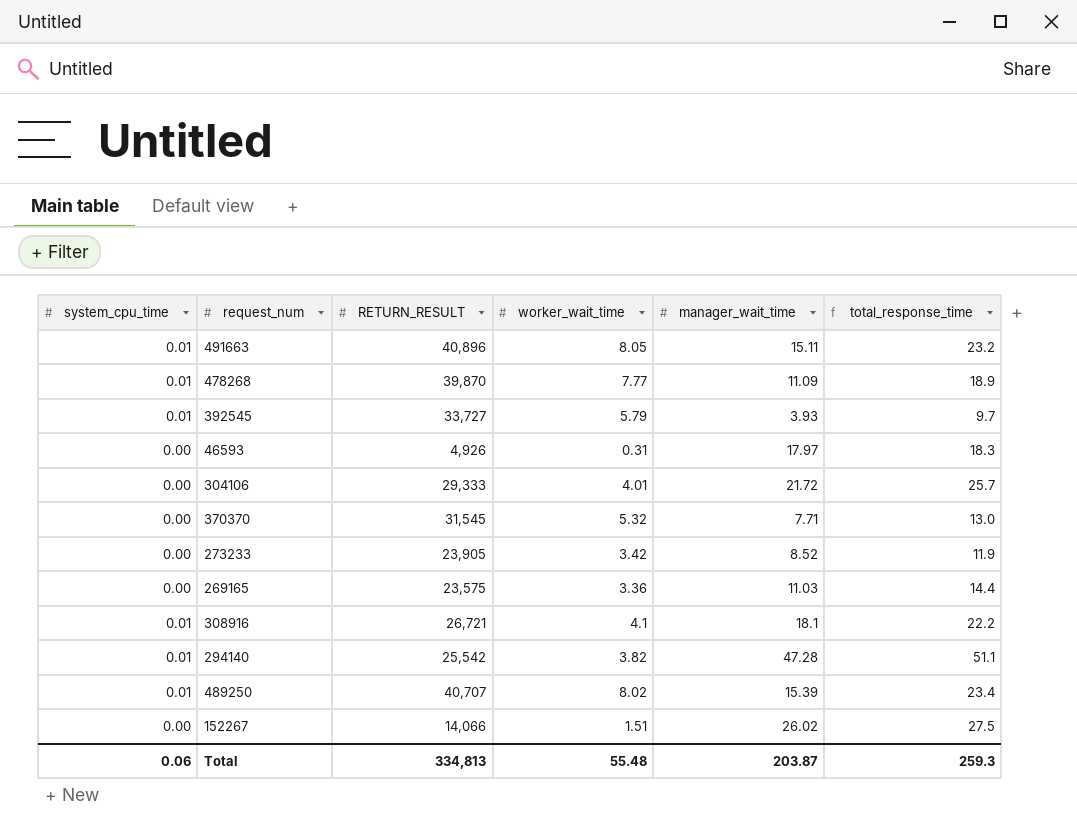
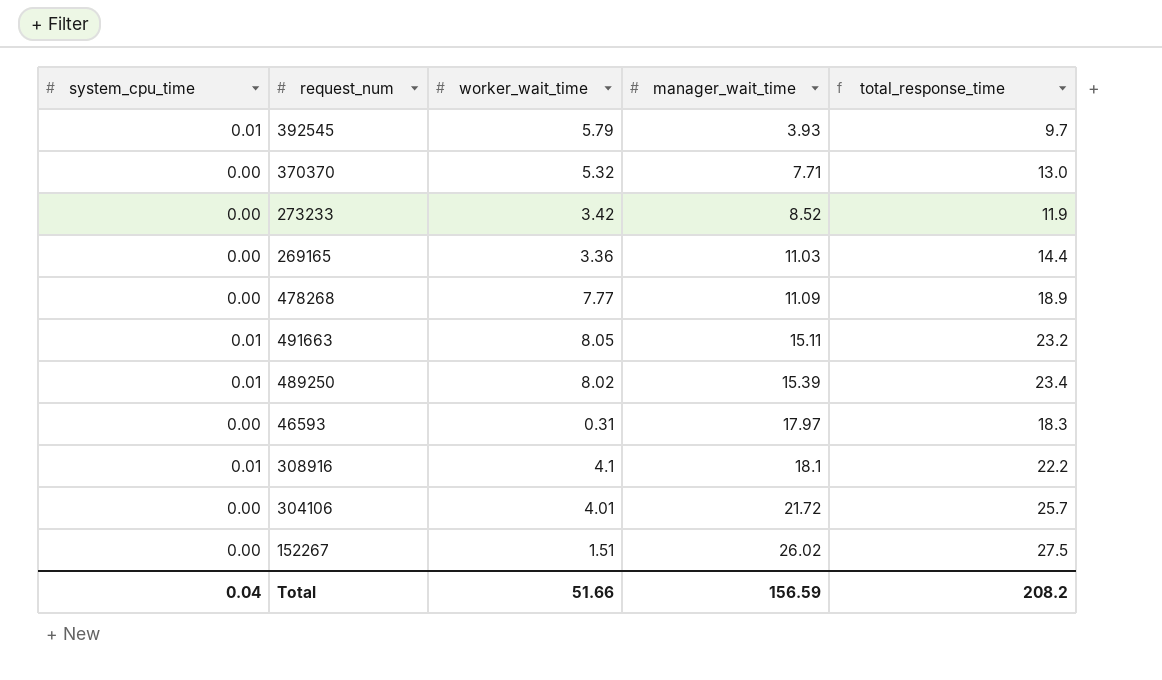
row order: none -> manager_wait_time ascending
column RETURN_RESULT | position: 3 -> none
row 294140: 0.01 | 25,542 | 3.82 | 47.28 | 51.1 -> none
478268 | system_cpu_time: 0.01 -> 0.00
Total | system_cpu_time: 0.06 -> 0.04
Total | worker_wait_time: 55.48 -> 51.66
Total | manager_wait_time: 203.87 -> 156.59
Total | total_response_time: 259.3 -> 208.2

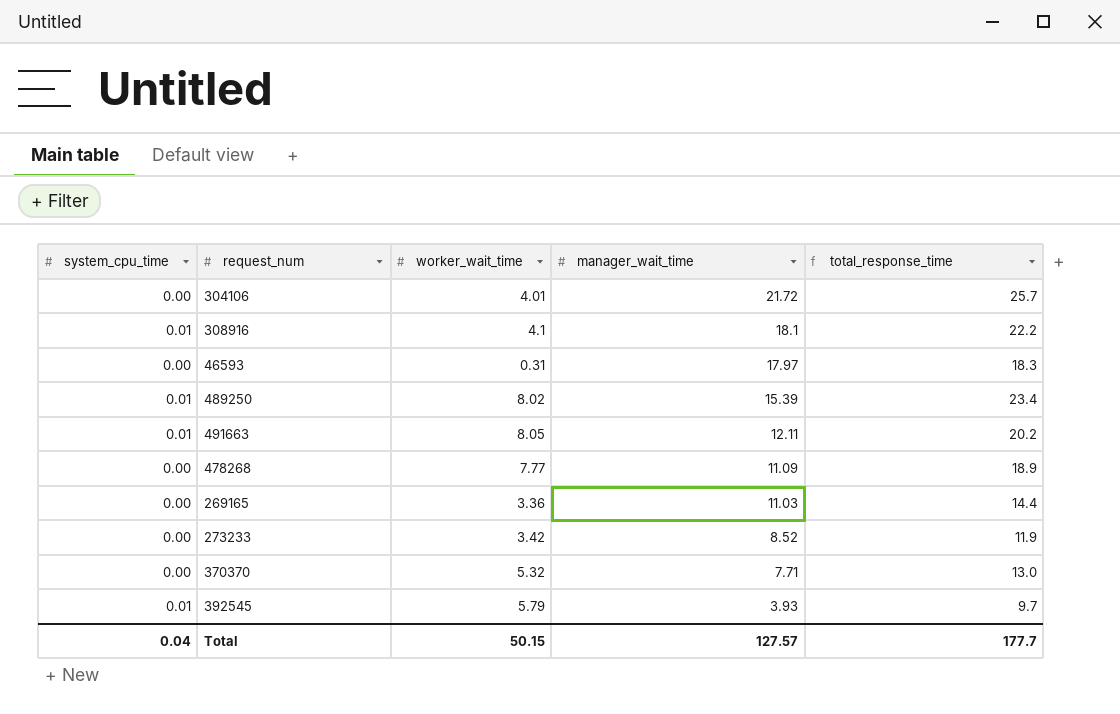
row order: manager_wait_time ascending -> manager_wait_time descending
row 152267: 0.00 | 1.51 | 26.02 | 27.5 -> none
491663 | manager_wait_time: 15.11 -> 12.11
491663 | total_response_time: 23.2 -> 20.2
Total | worker_wait_time: 51.66 -> 50.15
Total | manager_wait_time: 156.59 -> 127.57
Total | total_response_time: 208.2 -> 177.7

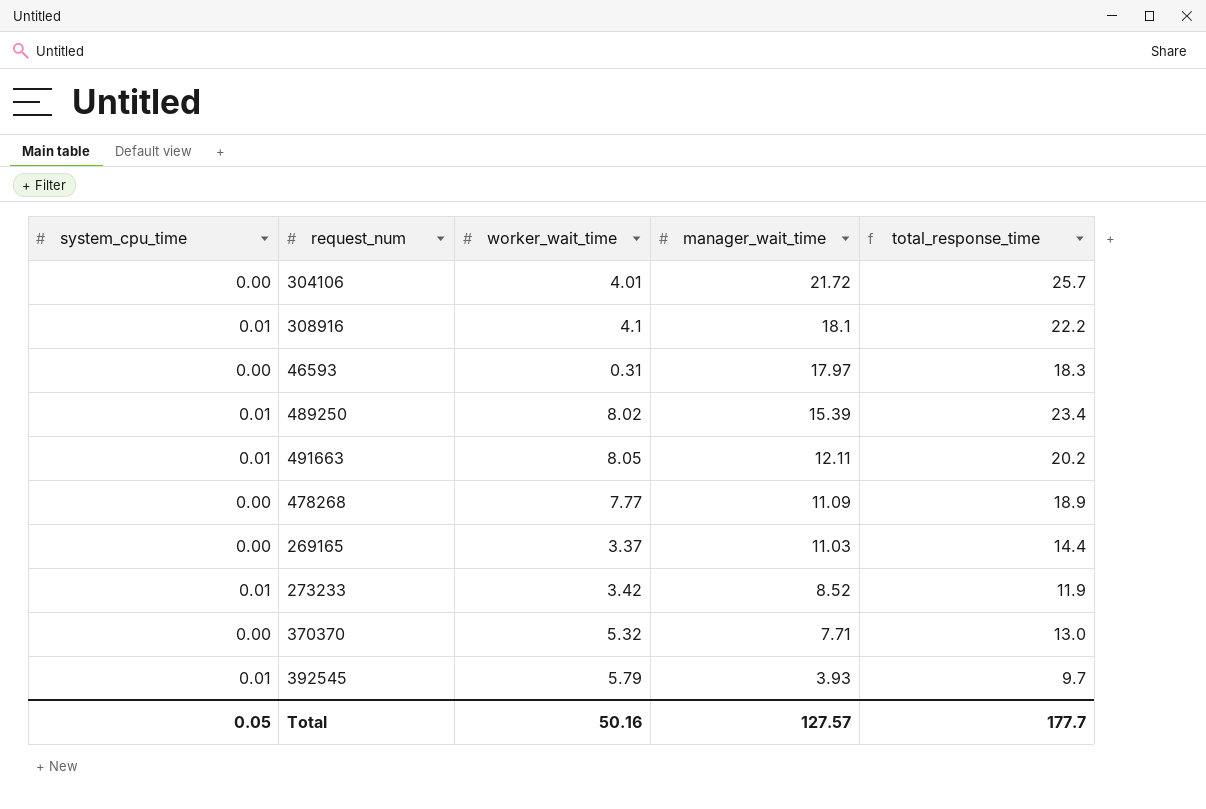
269165 | worker_wait_time: 3.36 -> 3.37
273233 | system_cpu_time: 0.00 -> 0.01
Total | system_cpu_time: 0.04 -> 0.05
Total | worker_wait_time: 50.15 -> 50.16

